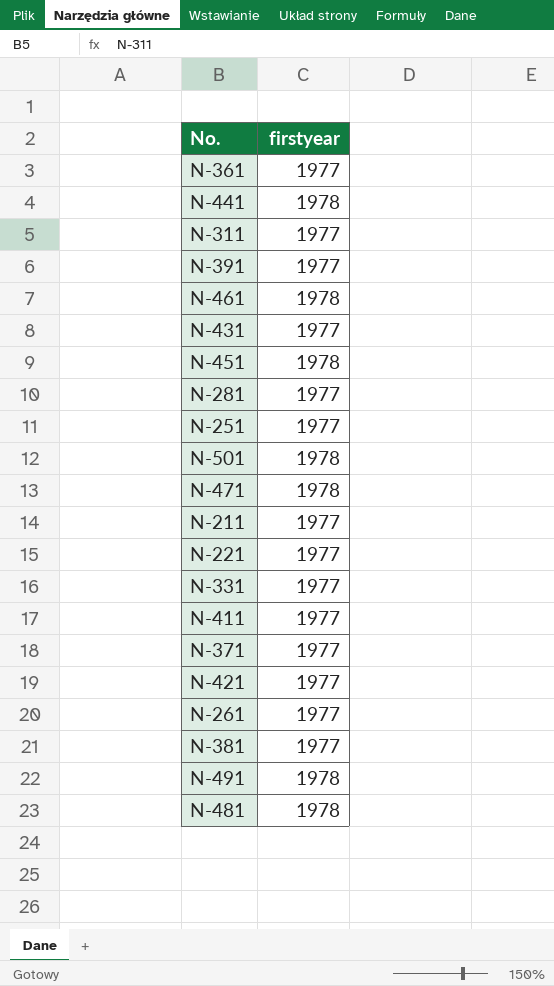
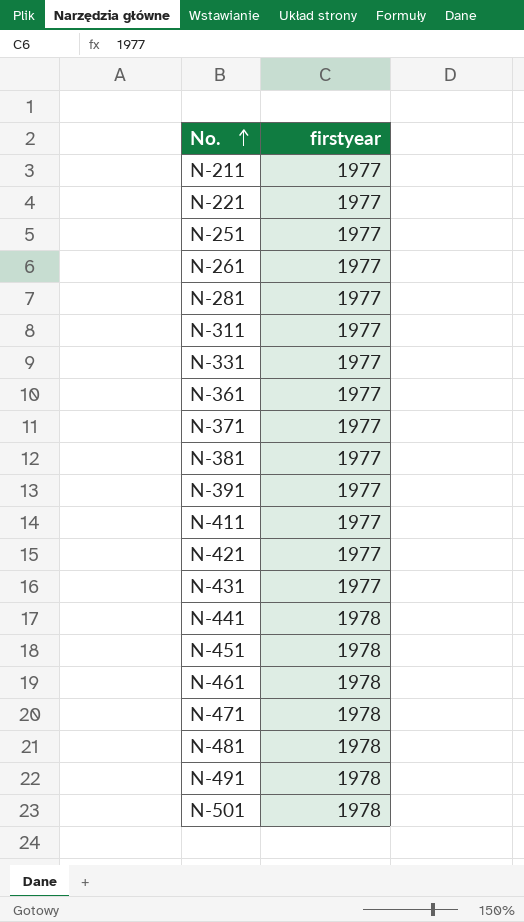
row order: none -> No. ascending

